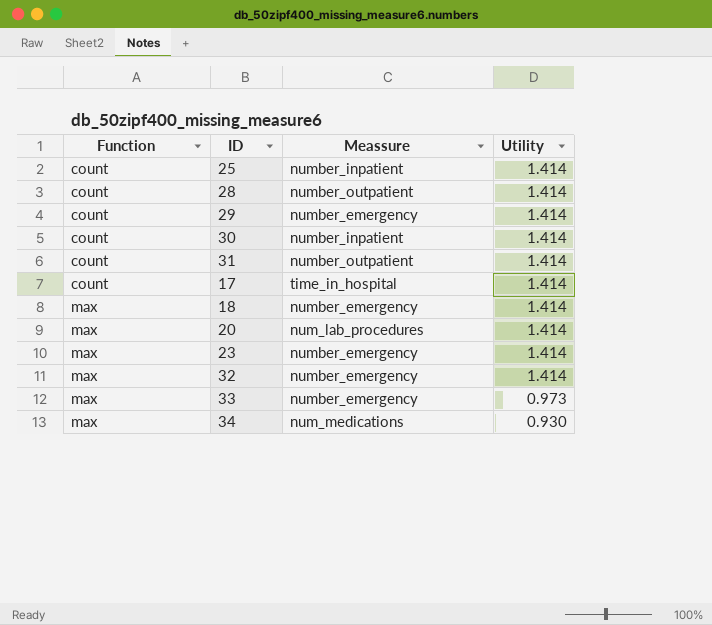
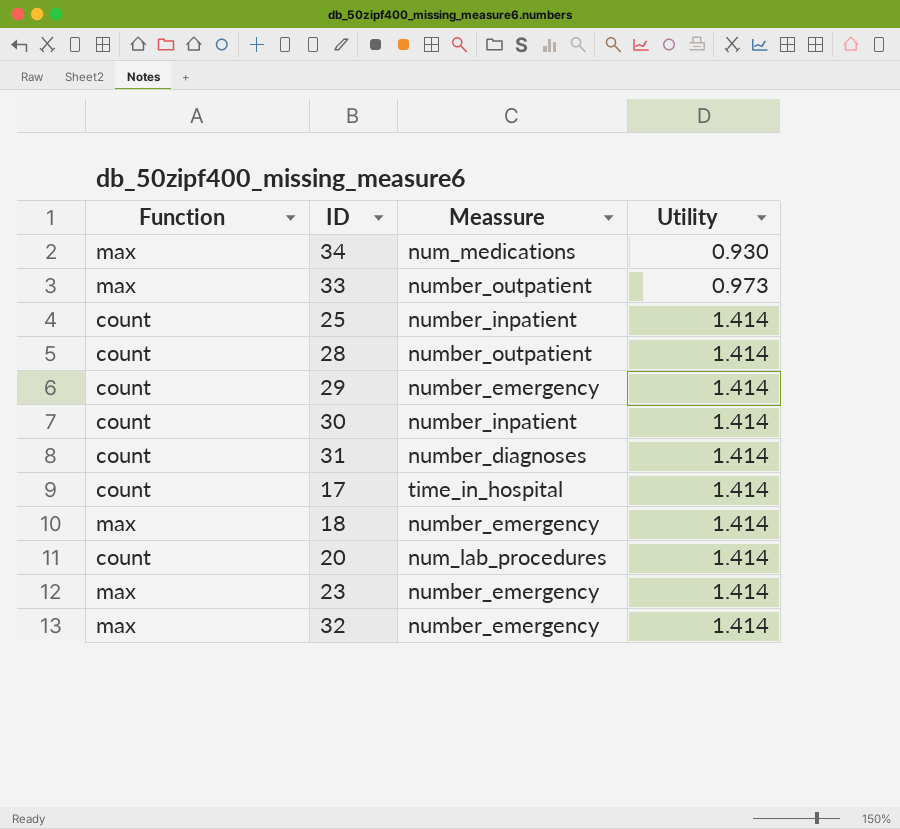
row order: Function ascending -> Utility ascending
33 | Meassure: number_emergency -> number_outpatient
31 | Meassure: number_outpatient -> number_diagnoses
20 | Function: max -> count

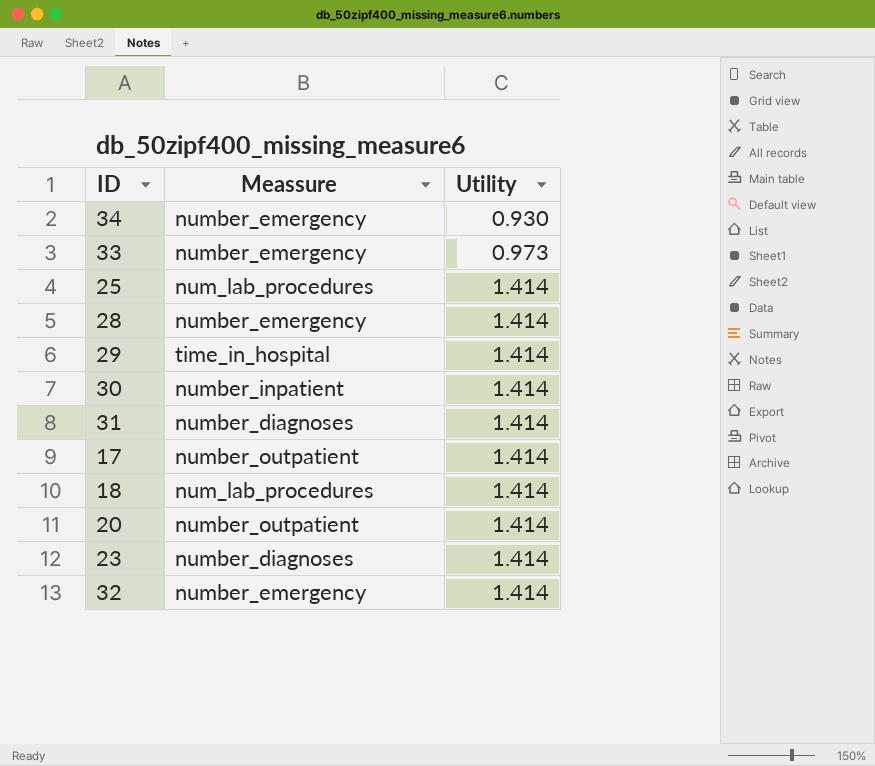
column Function | position: 1 -> none
34 | Meassure: num_medications -> number_emergency
33 | Meassure: number_outpatient -> number_emergency
25 | Meassure: number_inpatient -> num_lab_procedures
28 | Meassure: number_outpatient -> number_emergency
29 | Meassure: number_emergency -> time_in_hospital
17 | Meassure: time_in_hospital -> number_outpatient
18 | Meassure: number_emergency -> num_lab_procedures
20 | Meassure: num_lab_procedures -> number_outpatient
23 | Meassure: number_emergency -> number_diagnoses

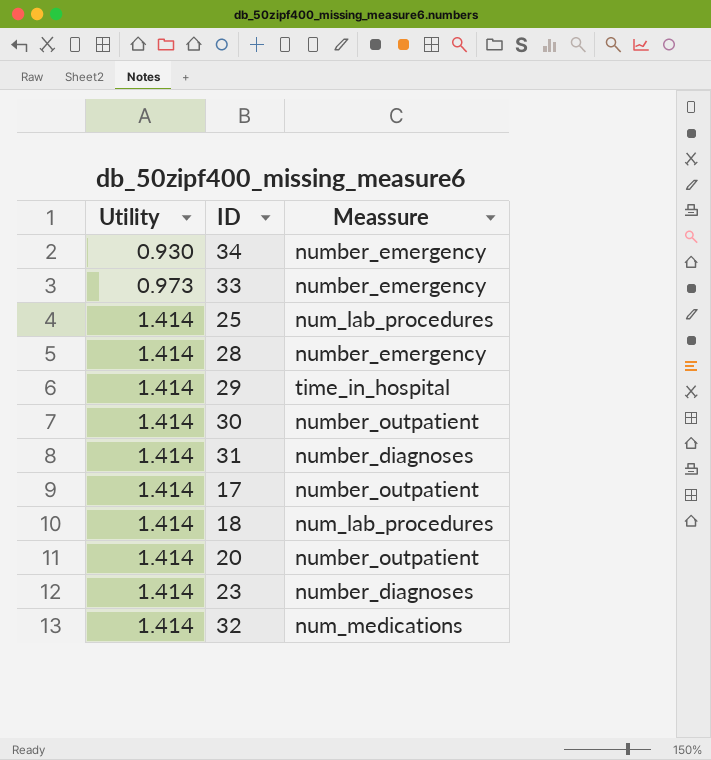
column Utility | position: 3 -> 1
30 | Meassure: number_inpatient -> number_outpatient
32 | Meassure: number_emergency -> num_medications

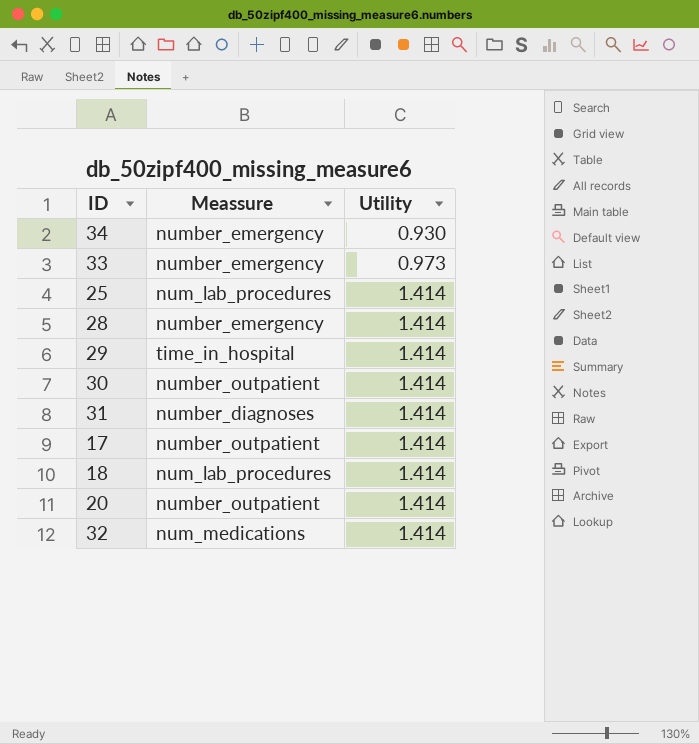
column Utility | position: 1 -> 3
row 23: 1.414 | number_diagnoses -> none

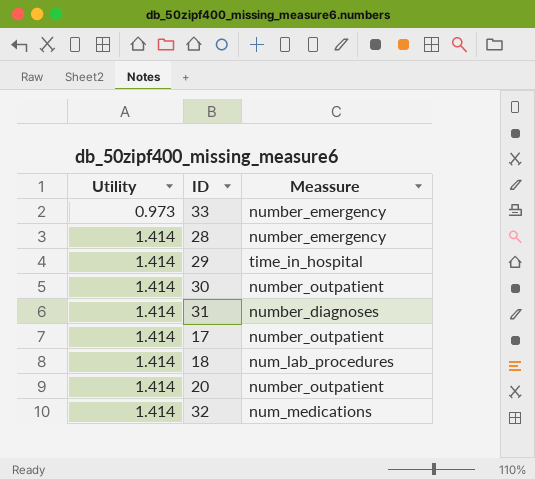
column Utility | position: 3 -> 1
row 34: number_emergency | 0.930 -> none
row 25: num_lab_procedures | 1.414 -> none

